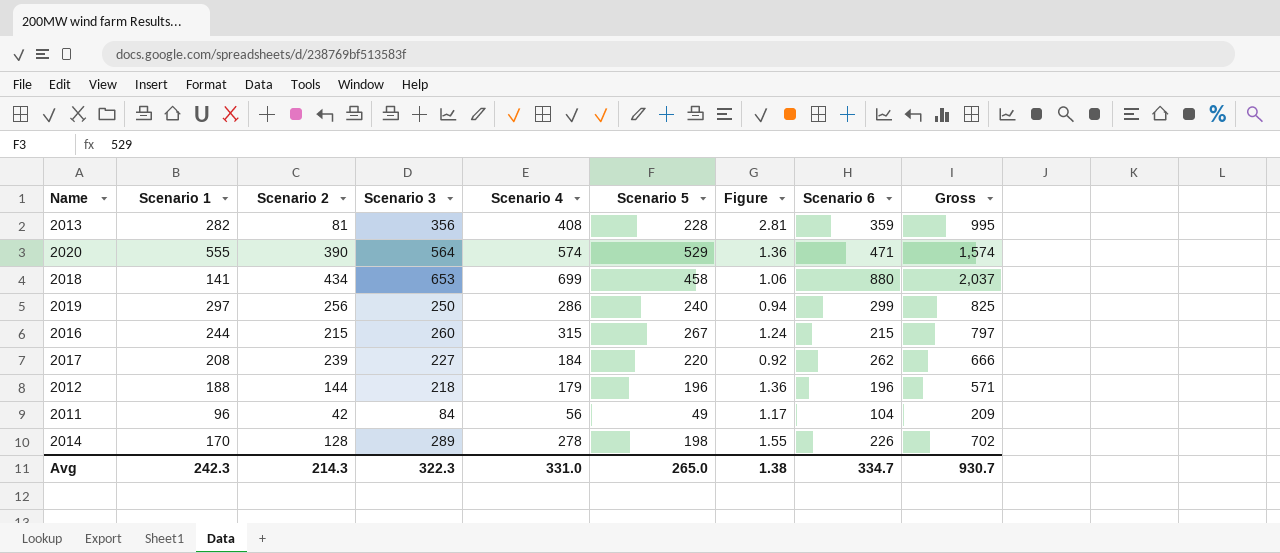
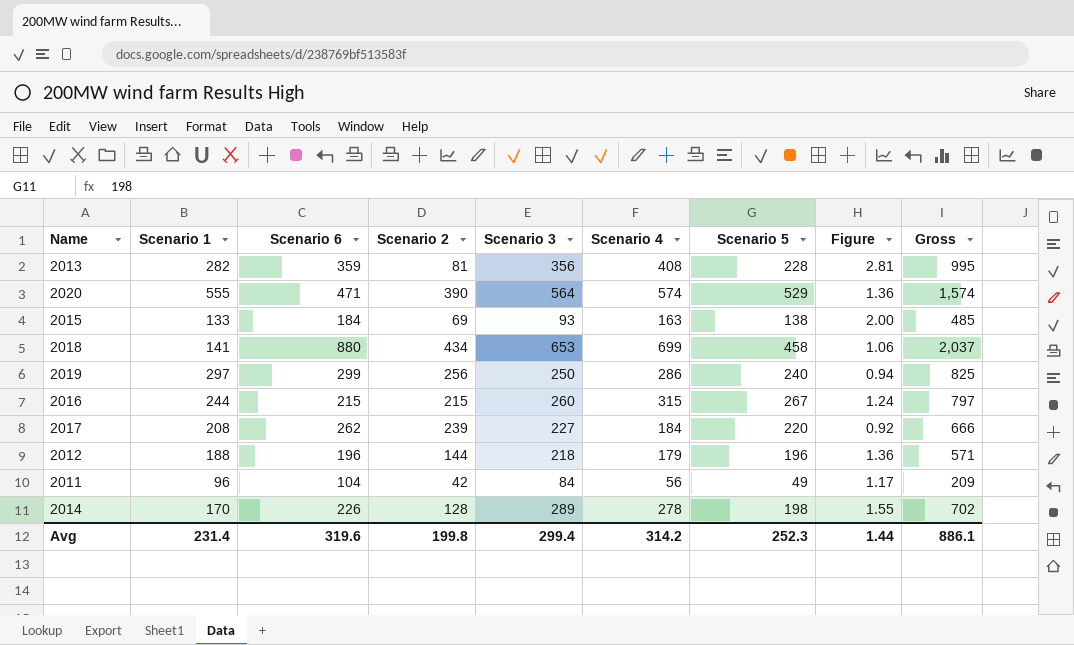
column Scenario 6 | position: 8 -> 3
row 2015: none -> 133 | 184 | 69 | 93 | 163 | 138 | 2.00 | 485
Avg | Scenario 1: 242.3 -> 231.4
Avg | Scenario 6: 334.7 -> 319.6
Avg | Scenario 2: 214.3 -> 199.8
Avg | Scenario 3: 322.3 -> 299.4
Avg | Scenario 4: 331.0 -> 314.2
Avg | Scenario 5: 265.0 -> 252.3
Avg | Figure: 1.38 -> 1.44
Avg | Gross: 930.7 -> 886.1

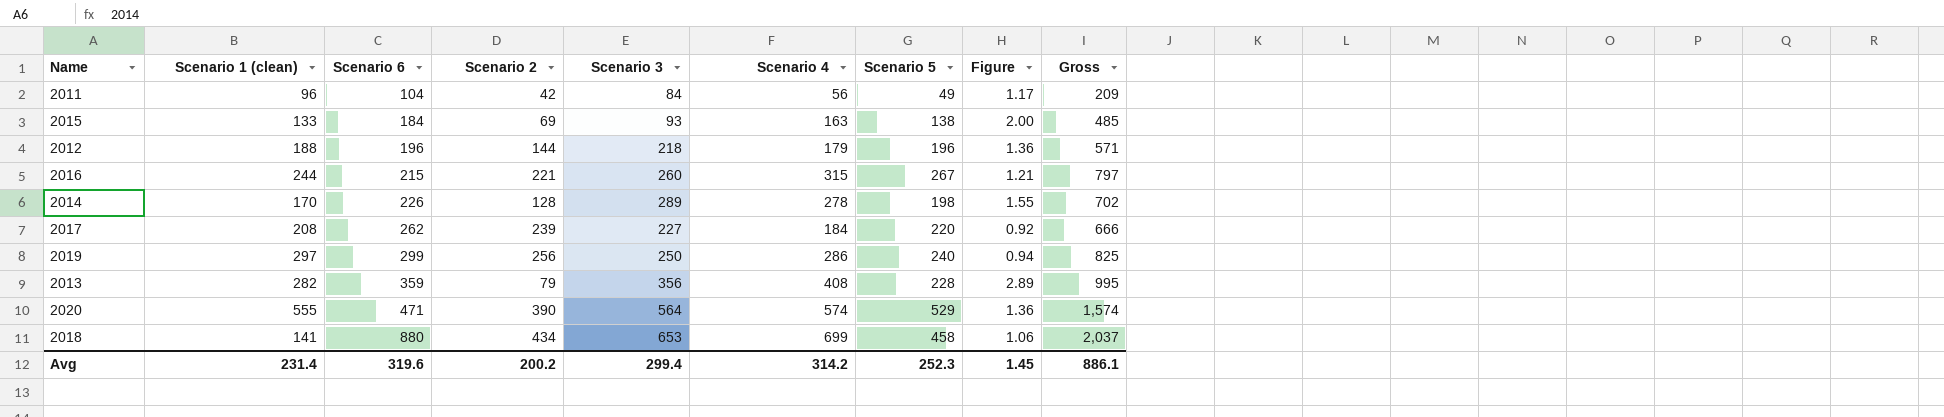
row order: none -> Scenario 6 ascending
column name: Scenario 1 -> Scenario 1 (clean)
2016 | Scenario 2: 215 -> 221
2016 | Figure: 1.24 -> 1.21
2013 | Scenario 2: 81 -> 79
2013 | Figure: 2.81 -> 2.89
Avg | Scenario 2: 199.8 -> 200.2
Avg | Figure: 1.44 -> 1.45

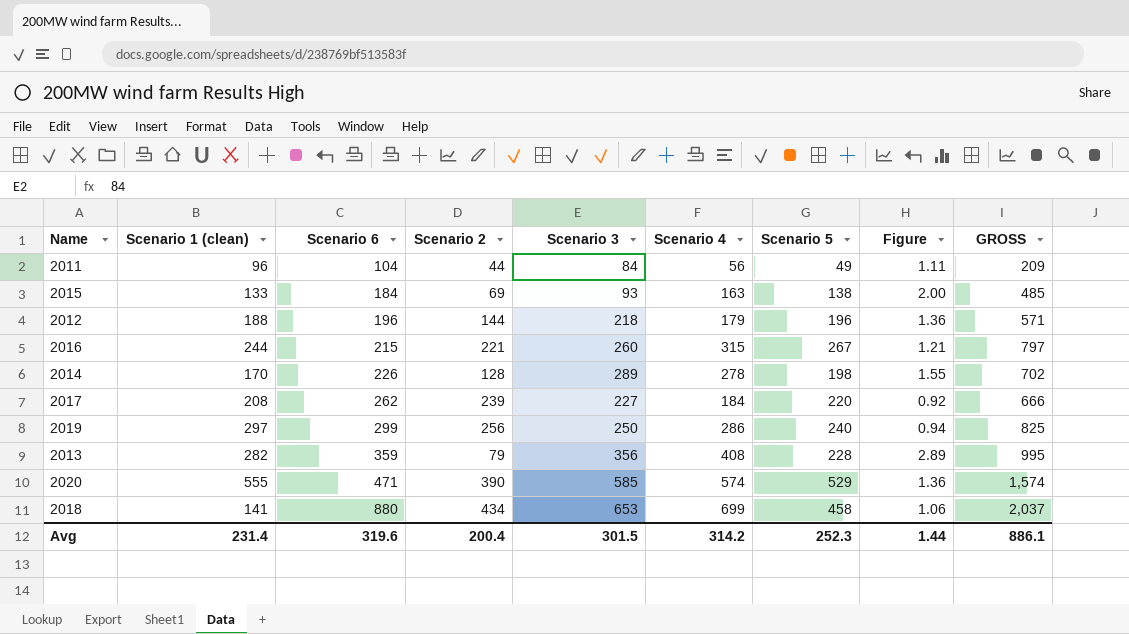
column name: Gross -> GROSS
2011 | Scenario 2: 42 -> 44
2011 | Figure: 1.17 -> 1.11
2020 | Scenario 3: 564 -> 585
Avg | Scenario 2: 200.2 -> 200.4
Avg | Scenario 3: 299.4 -> 301.5
Avg | Figure: 1.45 -> 1.44

